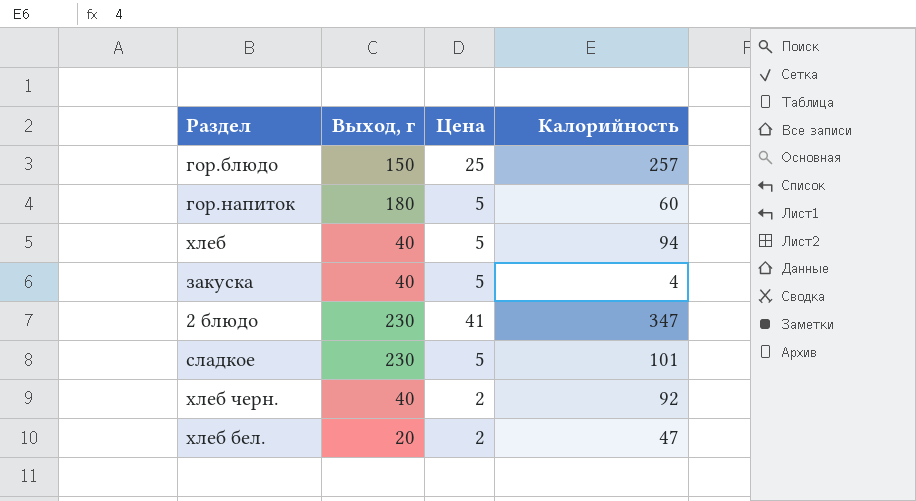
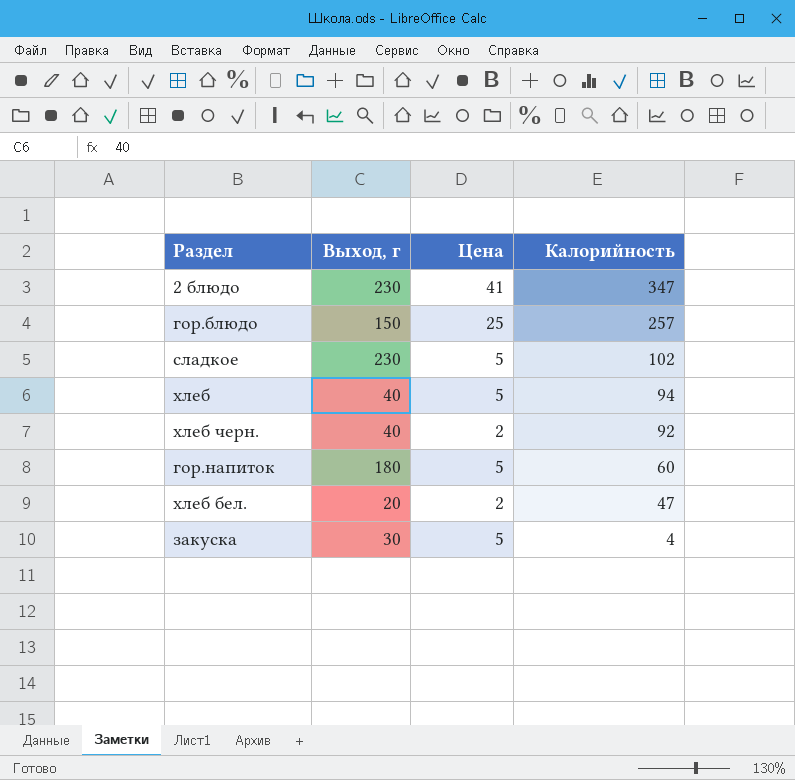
row order: none -> Калорийность descending
сладкое | Калорийность: 101 -> 102
закуска | Выход, г: 40 -> 30

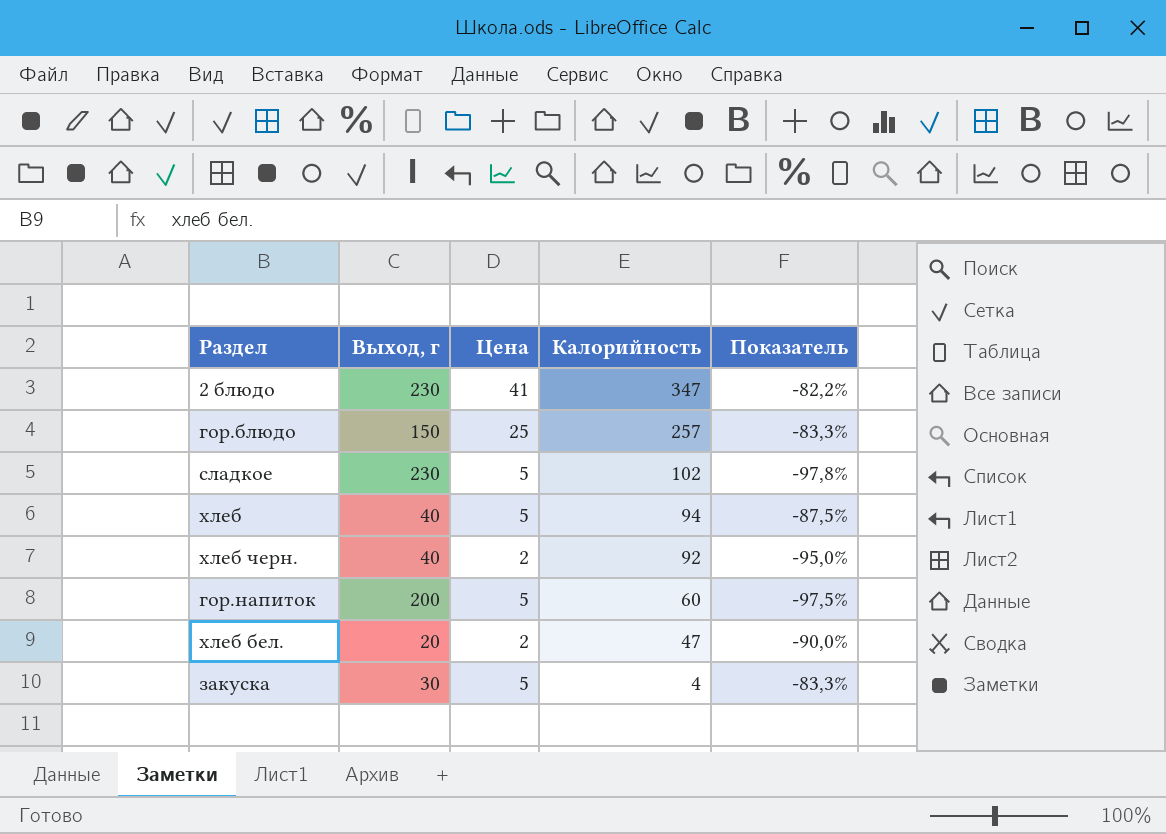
column Показатель | formula: none -> ([Цена] - [Выход, г]) / [Выход, г]
гор.напиток | Выход, г: 180 -> 200

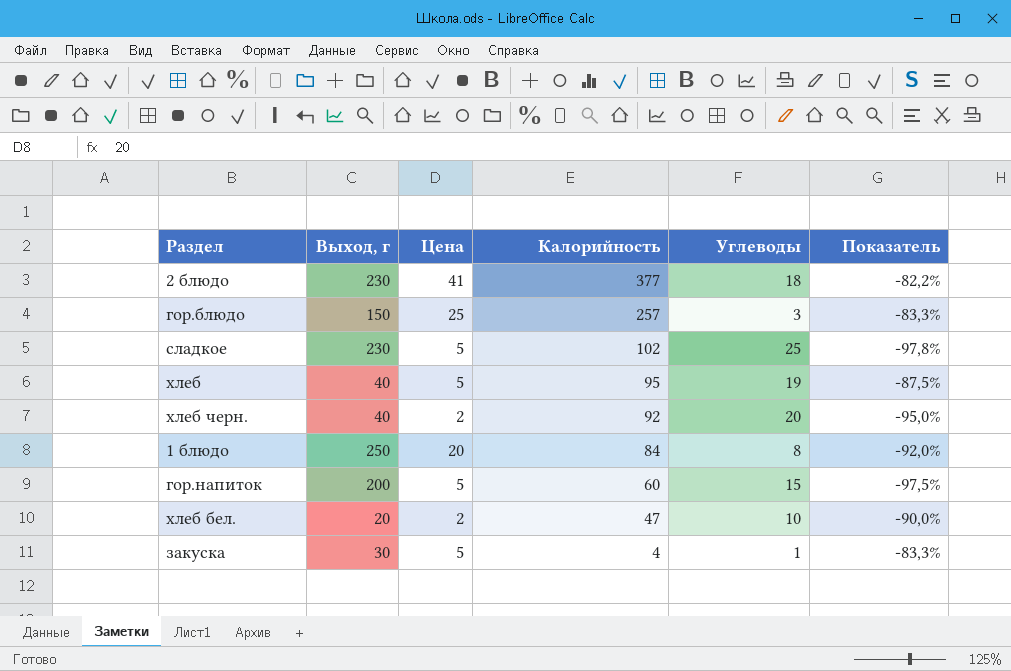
column Углеводы | position: none -> 5
2 блюдо | Калорийность: 347 -> 377
хлеб | Калорийность: 94 -> 95
row 1 блюдо: none -> 250 | 20 | 84 | 8 | -92,0%

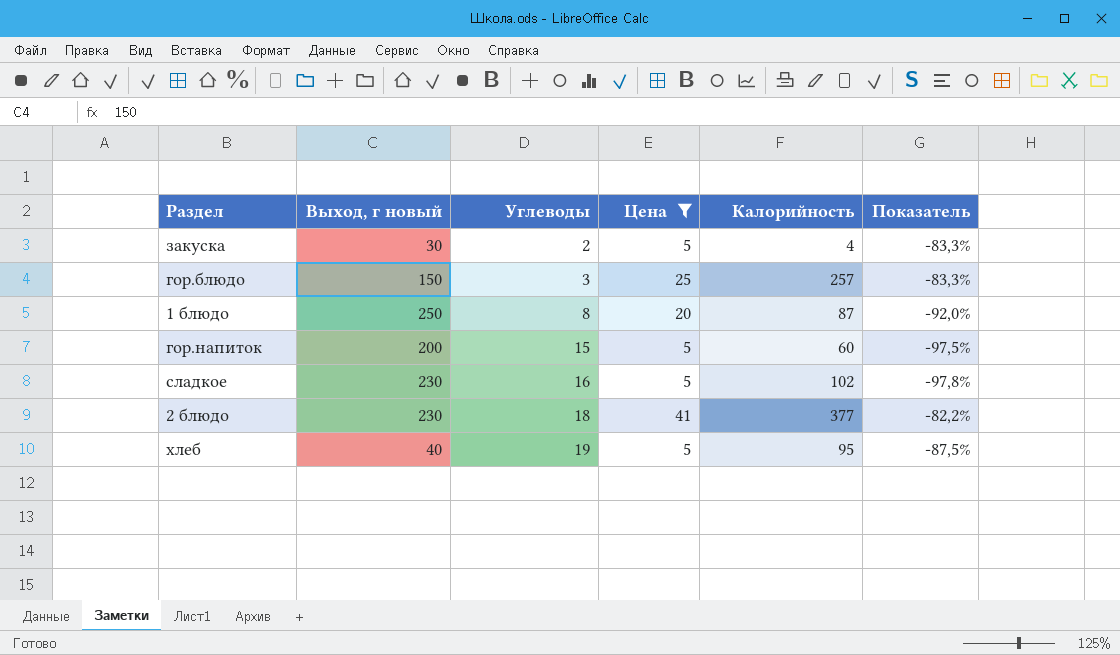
filter: none -> Цена != 2
row order: Калорийность descending -> Углеводы ascending
column name: Выход, г -> Выход, г новый
column Углеводы | position: 5 -> 3
закуска | Углеводы: 1 -> 2
1 блюдо | Калорийность: 84 -> 87
сладкое | Углеводы: 25 -> 16

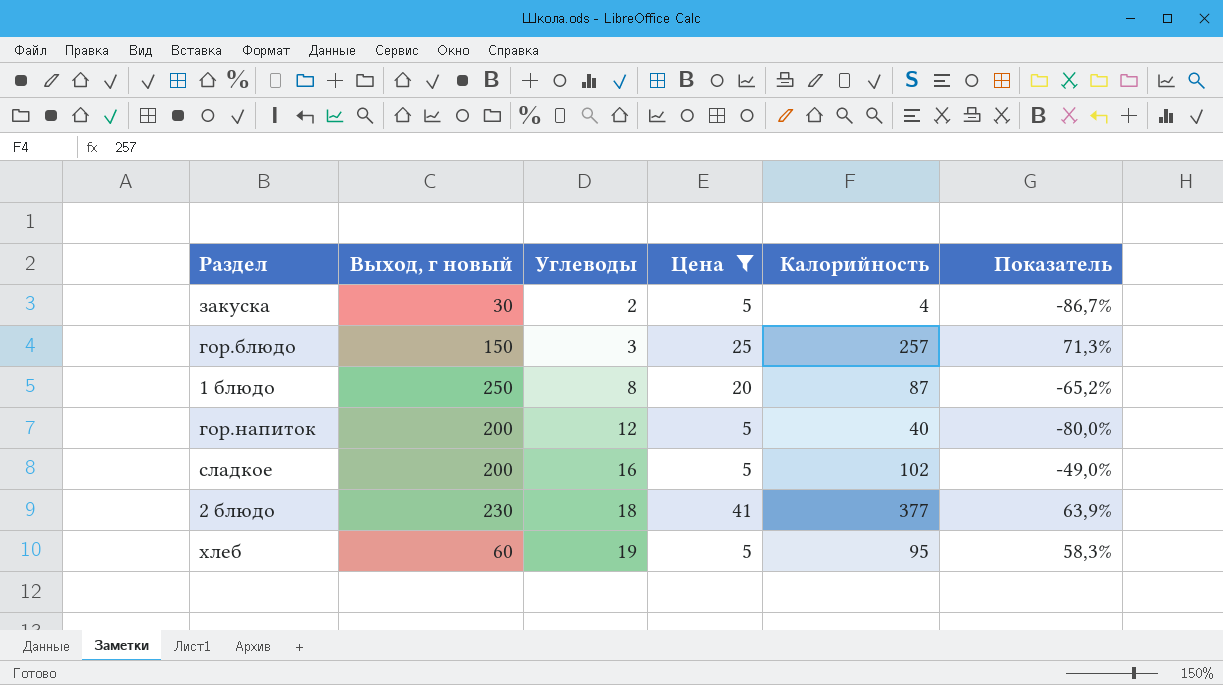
column Показатель | formula: ([Цена] - [Выход, г новый]) / [Выход, г новый] -> ([Калорийность] - [Выход, г новый]) / [Выход, г новый]
гор.напиток | Углеводы: 15 -> 12
гор.напиток | Калорийность: 60 -> 40
сладкое | Выход, г новый: 230 -> 200
хлеб | Выход, г новый: 40 -> 60

